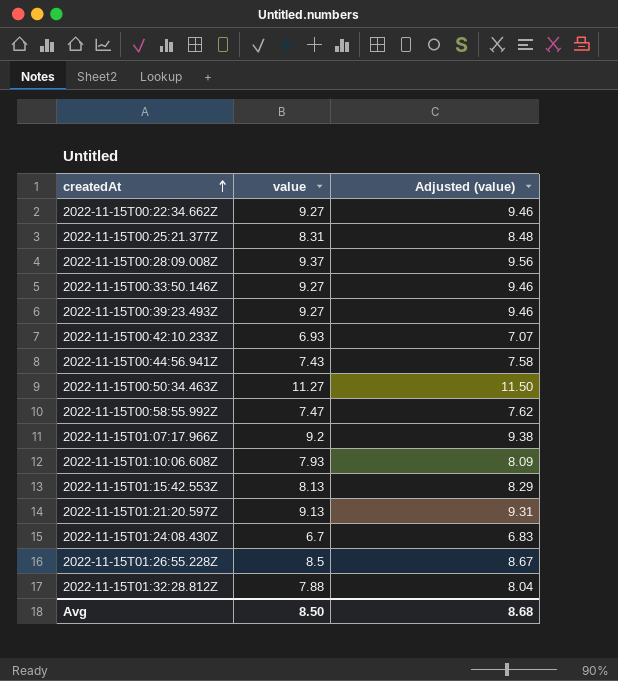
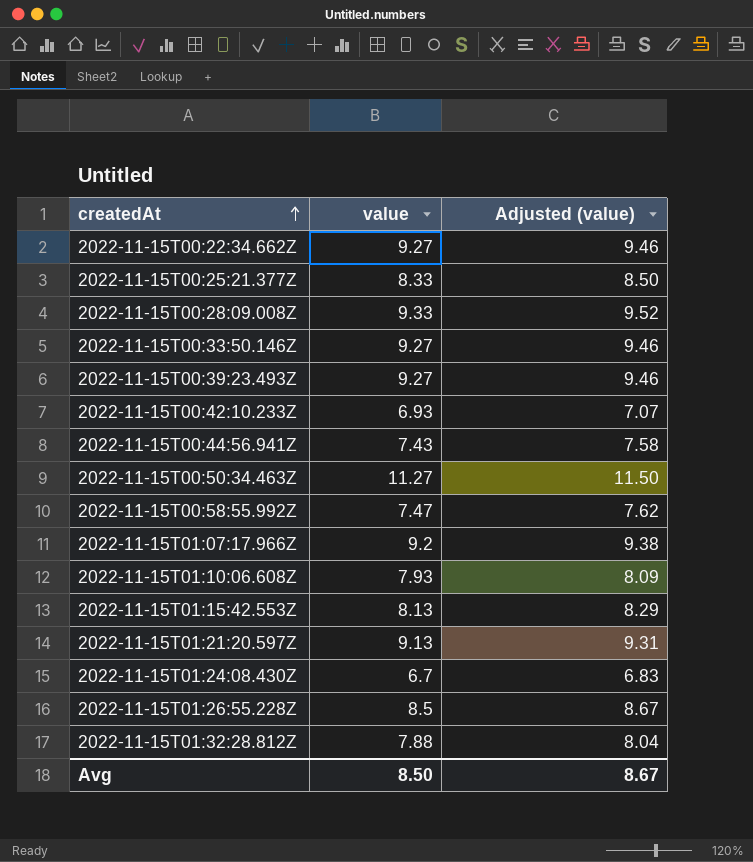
2022-11-15T00:25:21.377Z | value: 8.31 -> 8.33
2022-11-15T00:25:21.377Z | Adjusted (value): 8.48 -> 8.50
2022-11-15T00:28:09.008Z | value: 9.37 -> 9.33
2022-11-15T00:28:09.008Z | Adjusted (value): 9.56 -> 9.52
Avg | Adjusted (value): 8.68 -> 8.67

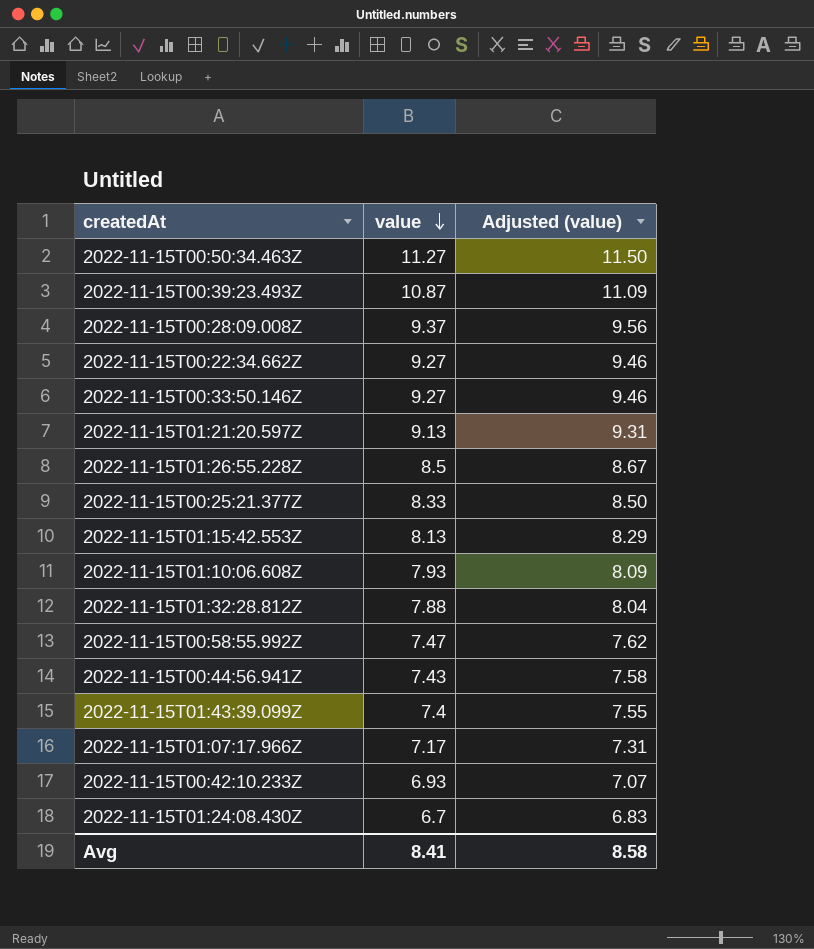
row order: createdAt ascending -> value descending
2022-11-15T00:39:23.493Z | value: 9.27 -> 10.87
2022-11-15T00:39:23.493Z | Adjusted (value): 9.46 -> 11.09
2022-11-15T00:28:09.008Z | value: 9.33 -> 9.37
2022-11-15T00:28:09.008Z | Adjusted (value): 9.52 -> 9.56
row 2022-11-15T01:43:39.099Z: none -> 7.4 | 7.55
2022-11-15T01:07:17.966Z | value: 9.2 -> 7.17
2022-11-15T01:07:17.966Z | Adjusted (value): 9.38 -> 7.31
Avg | value: 8.50 -> 8.41
Avg | Adjusted (value): 8.67 -> 8.58

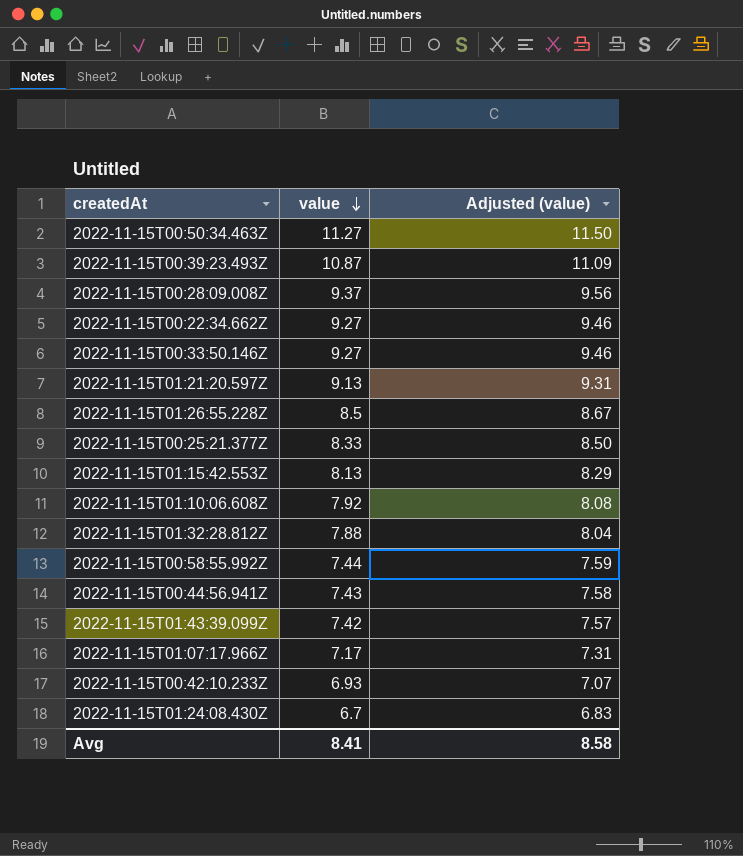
2022-11-15T01:10:06.608Z | value: 7.93 -> 7.92
2022-11-15T01:10:06.608Z | Adjusted (value): 8.09 -> 8.08
2022-11-15T00:58:55.992Z | value: 7.47 -> 7.44
2022-11-15T00:58:55.992Z | Adjusted (value): 7.62 -> 7.59
2022-11-15T01:43:39.099Z | value: 7.4 -> 7.42
2022-11-15T01:43:39.099Z | Adjusted (value): 7.55 -> 7.57

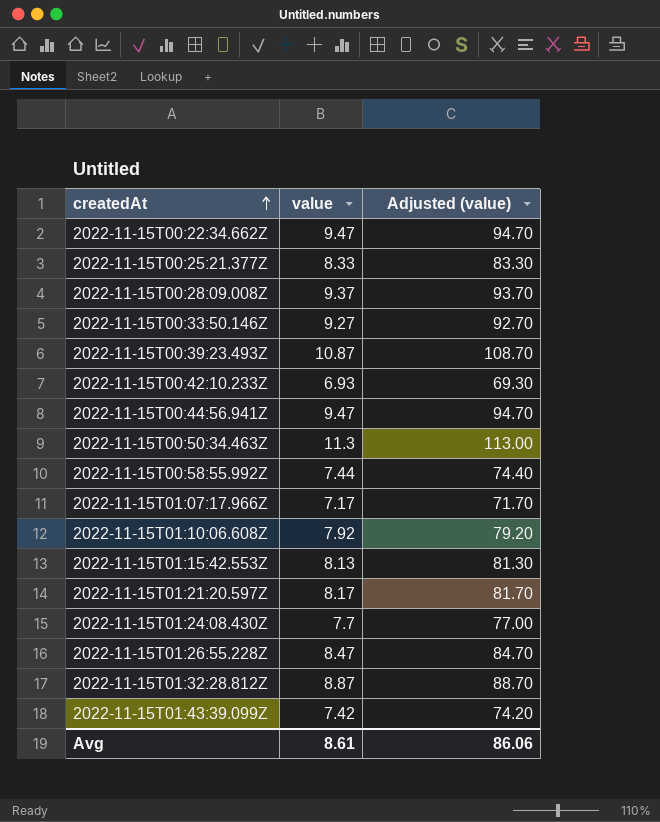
row order: value descending -> createdAt ascending
column Adjusted (value) | formula: [value] * 1.02 -> [value] * 10
2022-11-15T00:22:34.662Z | value: 9.27 -> 9.47
2022-11-15T00:44:56.941Z | value: 7.43 -> 9.47
2022-11-15T00:50:34.463Z | value: 11.27 -> 11.3
2022-11-15T01:21:20.597Z | value: 9.13 -> 8.17
2022-11-15T01:24:08.430Z | value: 6.7 -> 7.7
2022-11-15T01:26:55.228Z | value: 8.5 -> 8.47
2022-11-15T01:32:28.812Z | value: 7.88 -> 8.87
Avg | value: 8.41 -> 8.61
Avg | Adjusted (value): 8.58 -> 86.06

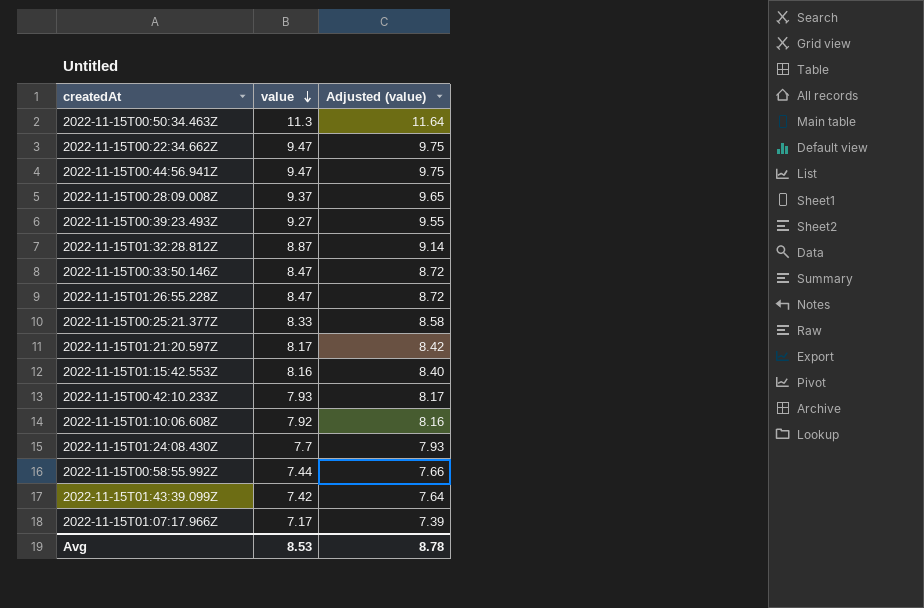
row order: createdAt ascending -> value descending
column Adjusted (value) | formula: [value] * 10 -> [value] * 1.03
2022-11-15T00:39:23.493Z | value: 10.87 -> 9.27
2022-11-15T00:33:50.146Z | value: 9.27 -> 8.47
2022-11-15T01:15:42.553Z | value: 8.13 -> 8.16
2022-11-15T00:42:10.233Z | value: 6.93 -> 7.93
Avg | value: 8.61 -> 8.53
Avg | Adjusted (value): 86.06 -> 8.78

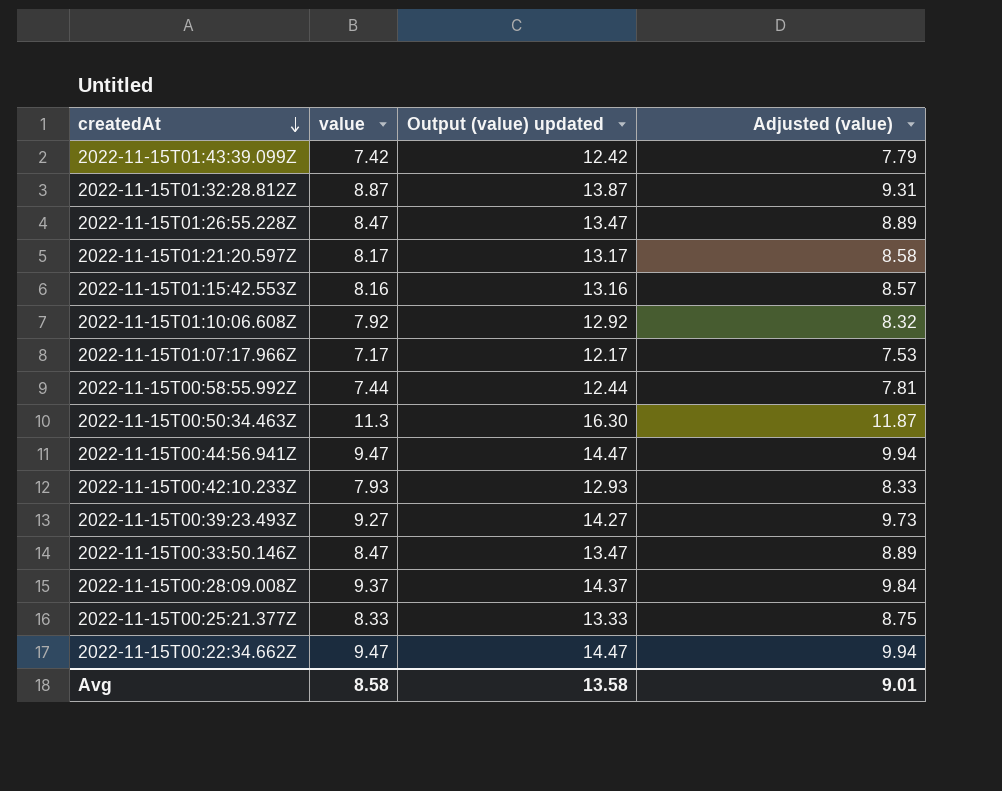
row order: value descending -> createdAt descending
column Output (value) updated | formula: none -> [value] + 5
column Adjusted (value) | formula: [value] * 1.03 -> [value] * 1.05
row 2022-11-15T01:24:08.430Z: 7.7 | 7.93 -> none
Avg | value: 8.53 -> 8.58
Avg | Adjusted (value): 8.78 -> 9.01

